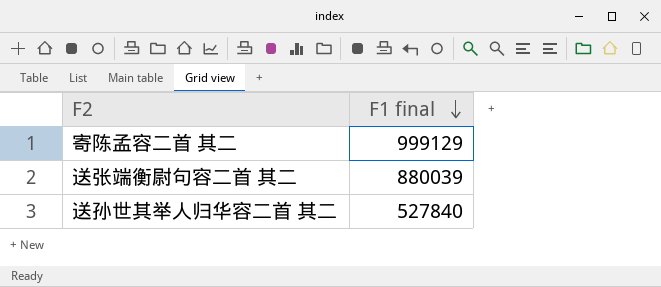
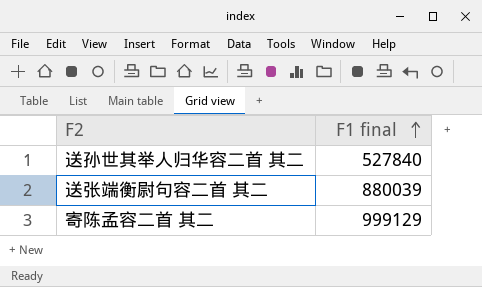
row order: F1 final descending -> F1 final ascending

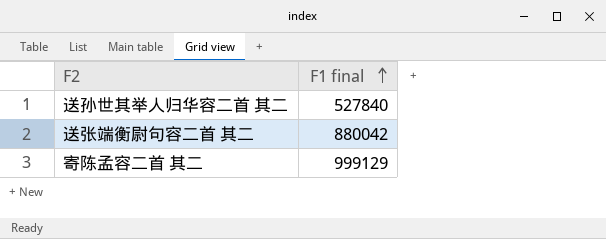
送张端衡尉句容二首 其二 | F1 final: 880039 -> 880042

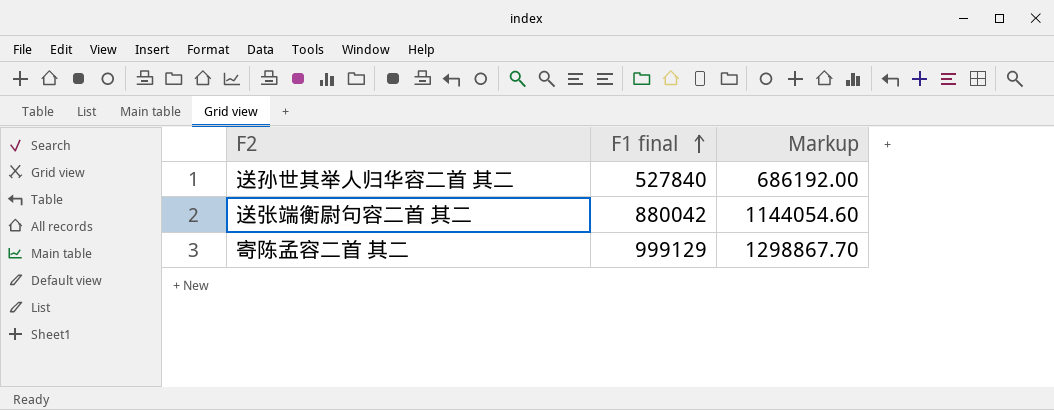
column Markup | formula: none -> [F1 final] * 1.3

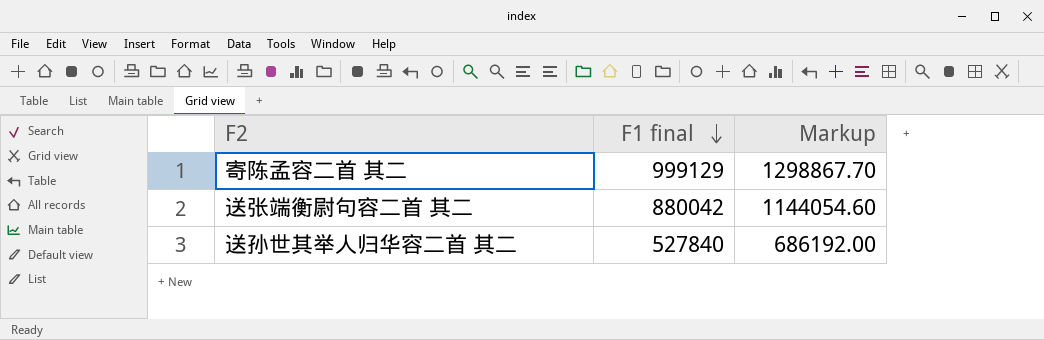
row order: F1 final ascending -> F1 final descending

